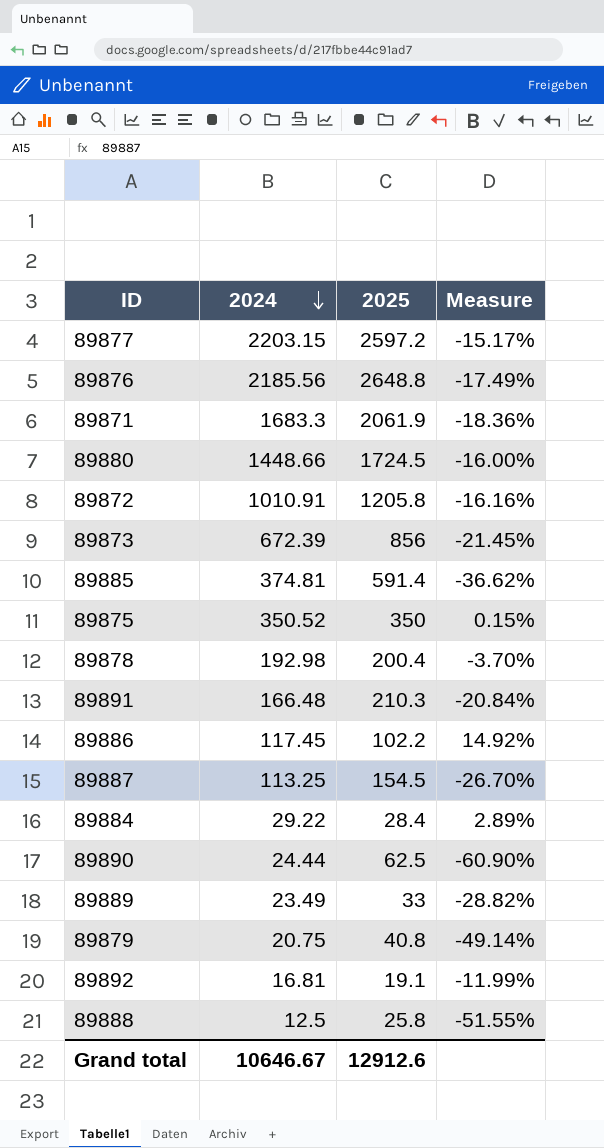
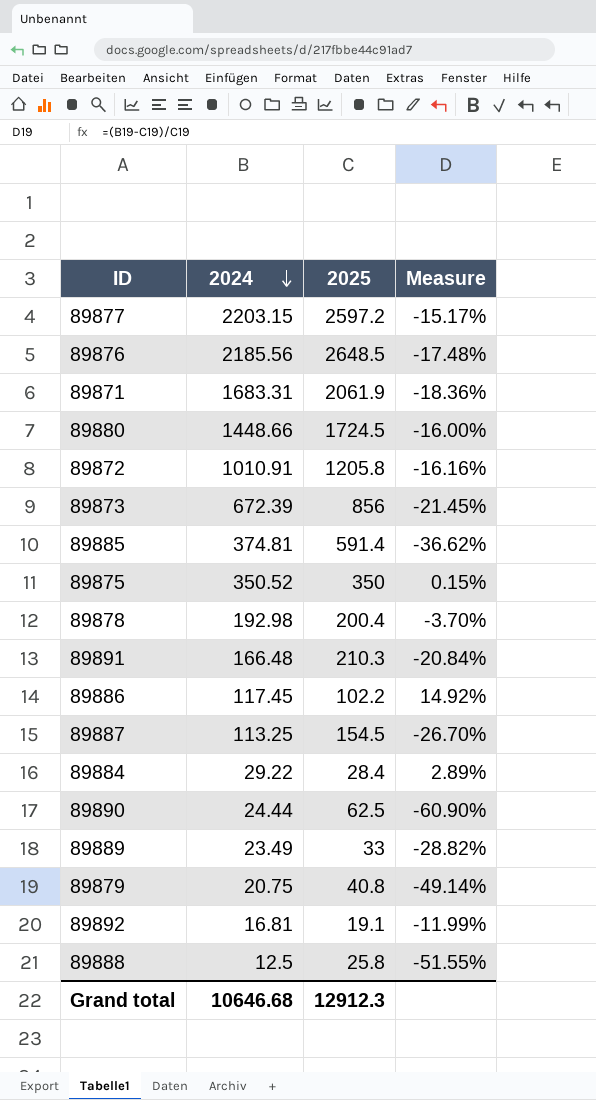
89876 | 2025: 2648.8 -> 2648.5
89876 | Measure: -17.49% -> -17.48%
89871 | 2024: 1683.3 -> 1683.31
Grand total | 2024: 10646.67 -> 10646.68
Grand total | 2025: 12912.6 -> 12912.3

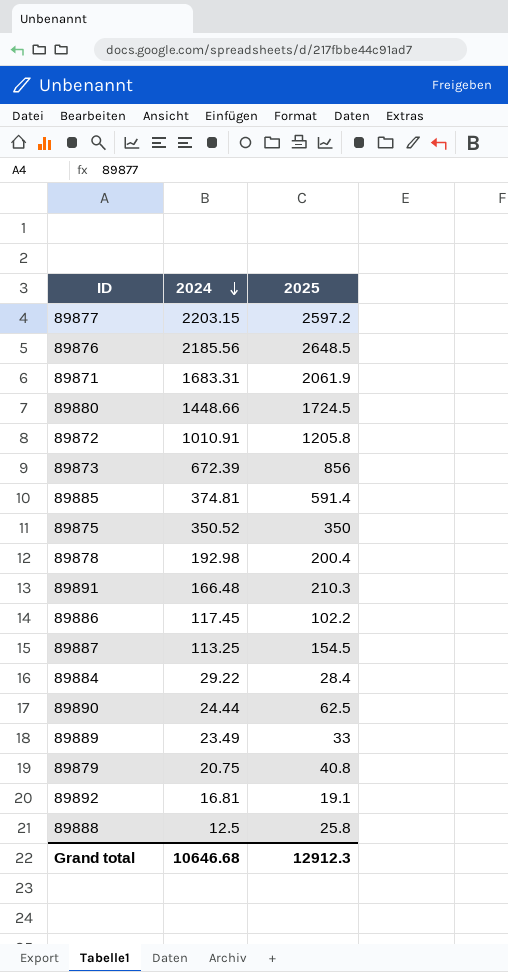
column Measure | formula: ([2024] - [2025]) / [2025] -> none

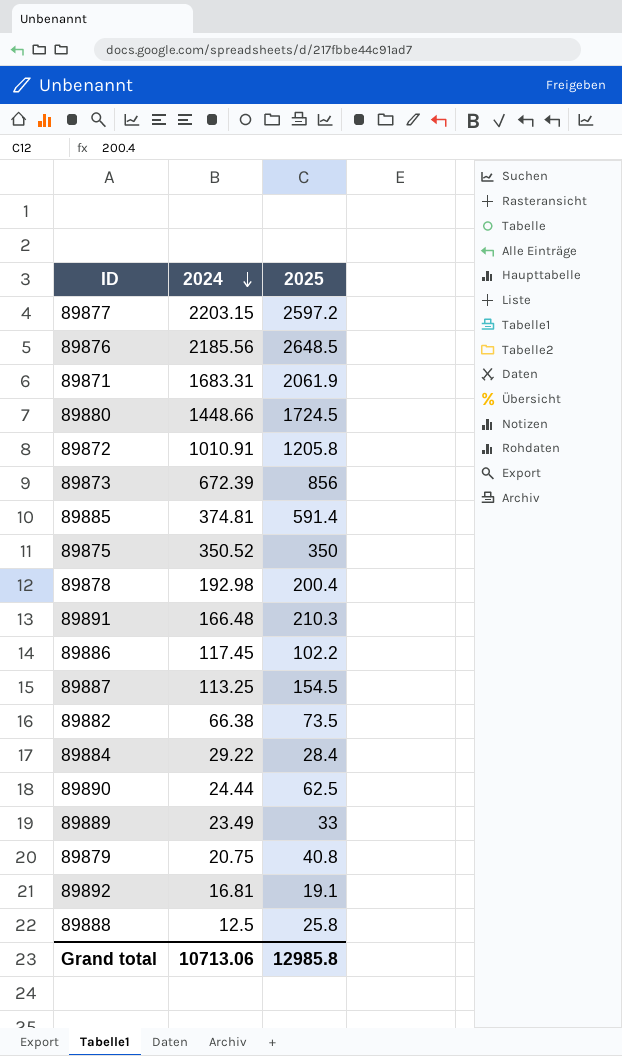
row 89882: none -> 66.38 | 73.5
Grand total | 2024: 10646.68 -> 10713.06
Grand total | 2025: 12912.3 -> 12985.8

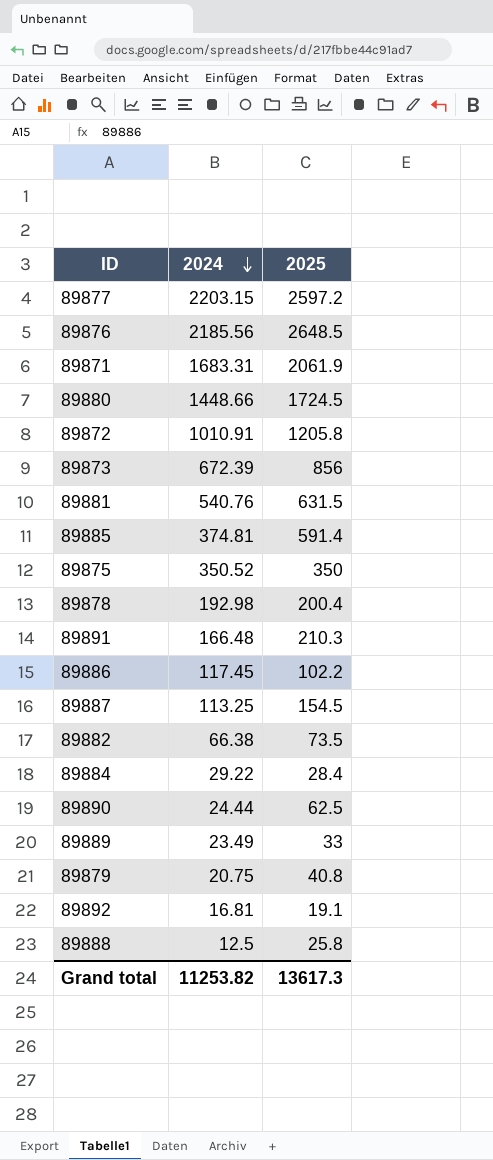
row 89881: none -> 540.76 | 631.5
Grand total | 2024: 10713.06 -> 11253.82
Grand total | 2025: 12985.8 -> 13617.3

